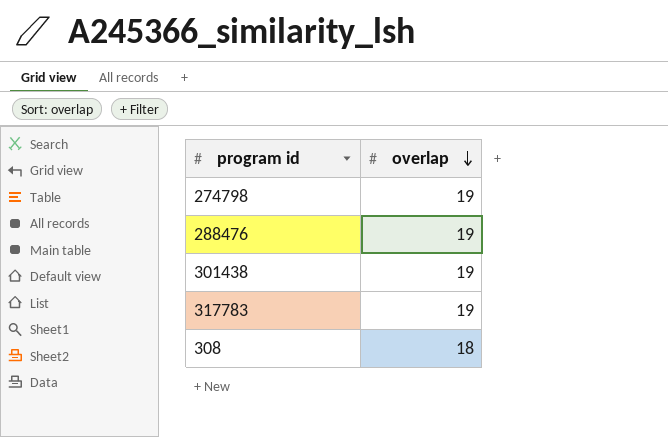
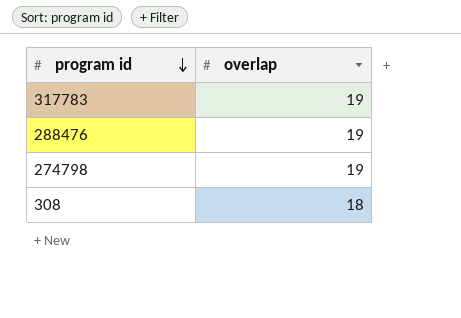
row order: overlap descending -> program id descending
row 301438: 19 -> none

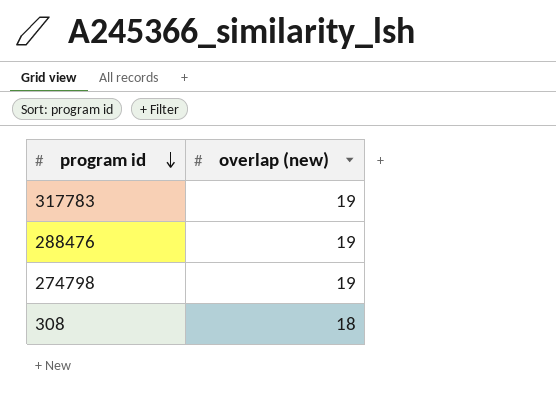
column name: overlap -> overlap (new)

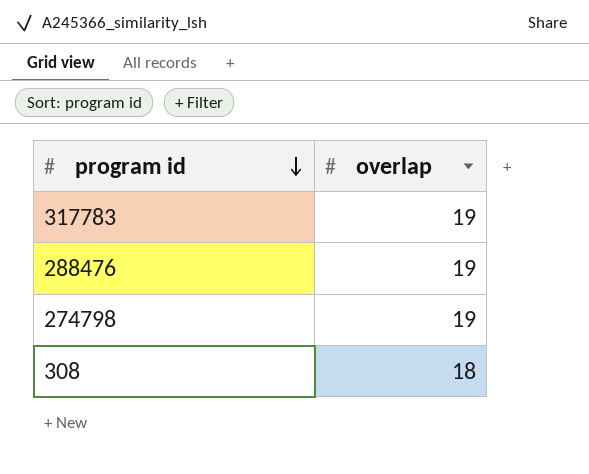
column name: overlap (new) -> overlap

